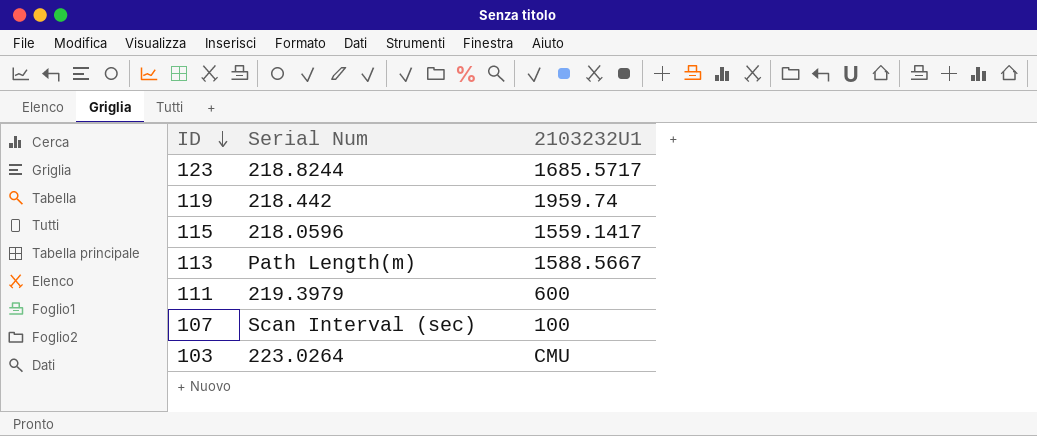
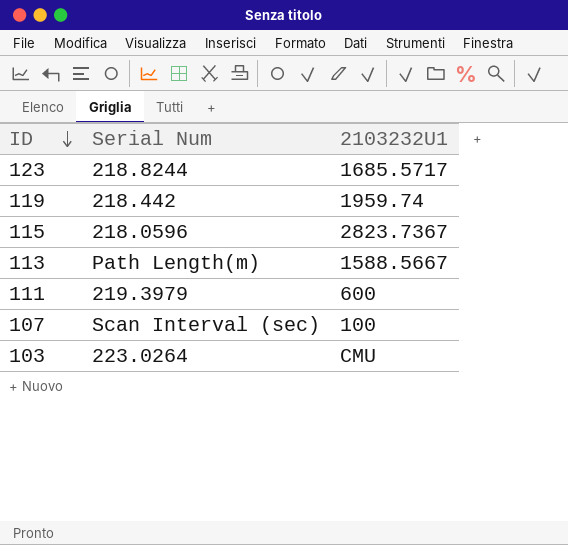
115 | 2103232U1: 1559.1417 -> 2823.7367

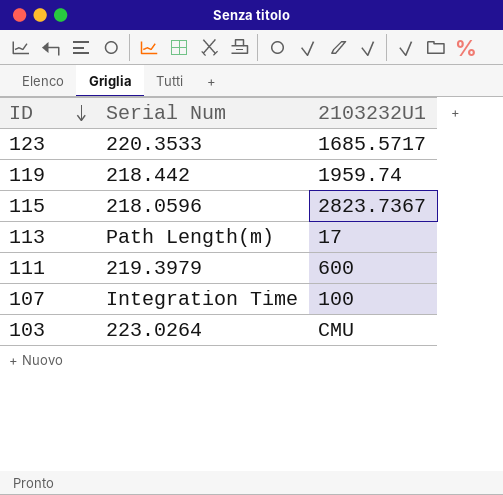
123 | Serial Num: 218.8244 -> 220.3533
113 | 2103232U1: 1588.5667 -> 17
107 | Serial Num: Scan Interval (sec) -> Integration Time

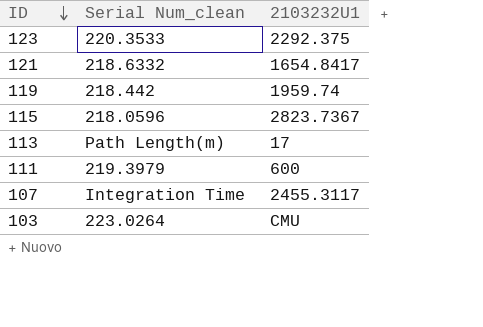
column name: Serial Num -> Serial Num_clean
123 | 2103232U1: 1685.5717 -> 2292.375
row 121: none -> 218.6332 | 1654.8417
107 | 2103232U1: 100 -> 2455.3117

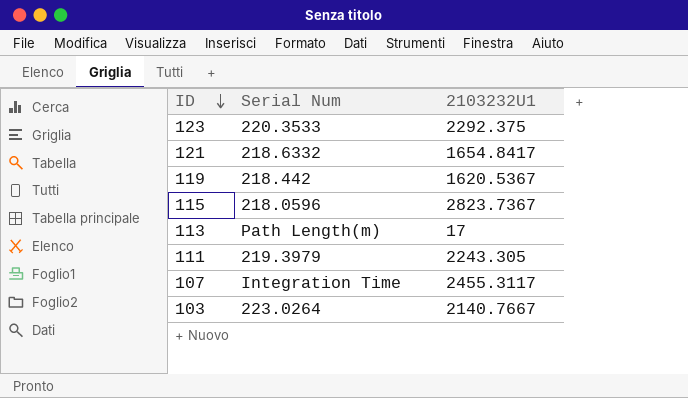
column name: Serial Num_clean -> Serial Num
119 | 2103232U1: 1959.74 -> 1620.5367
111 | 2103232U1: 600 -> 2243.305
103 | 2103232U1: CMU -> 2140.7667

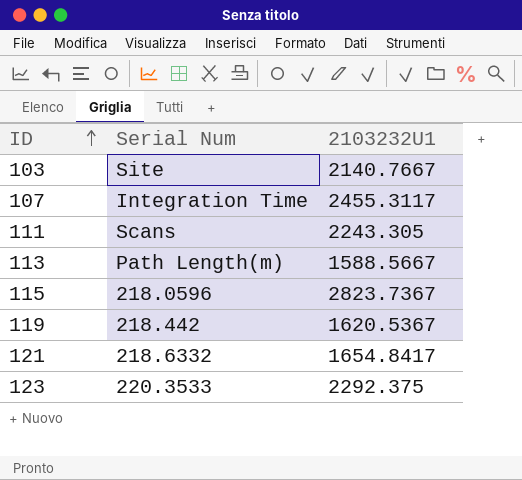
row order: ID descending -> ID ascending
103 | Serial Num: 223.0264 -> Site
111 | Serial Num: 219.3979 -> Scans
113 | 2103232U1: 17 -> 1588.5667

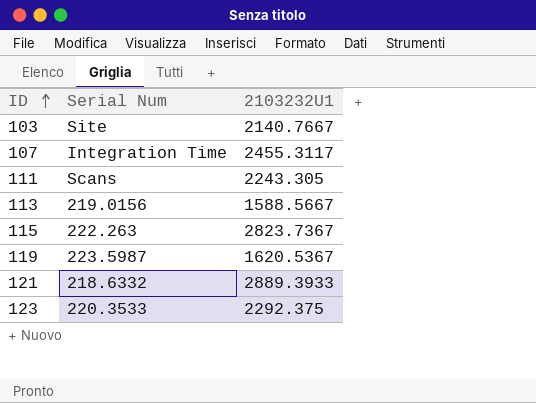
113 | Serial Num: Path Length(m) -> 219.0156
115 | Serial Num: 218.0596 -> 222.263
119 | Serial Num: 218.442 -> 223.5987
121 | 2103232U1: 1654.8417 -> 2889.3933

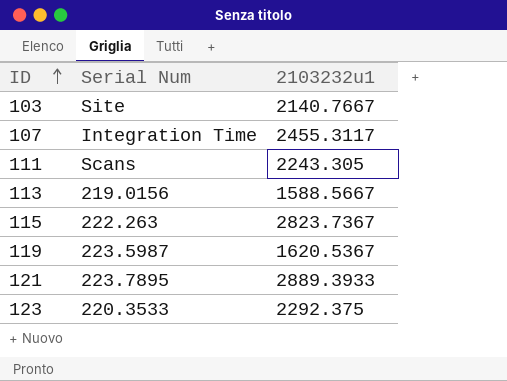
column name: 2103232U1 -> 2103232u1
121 | Serial Num: 218.6332 -> 223.7895

